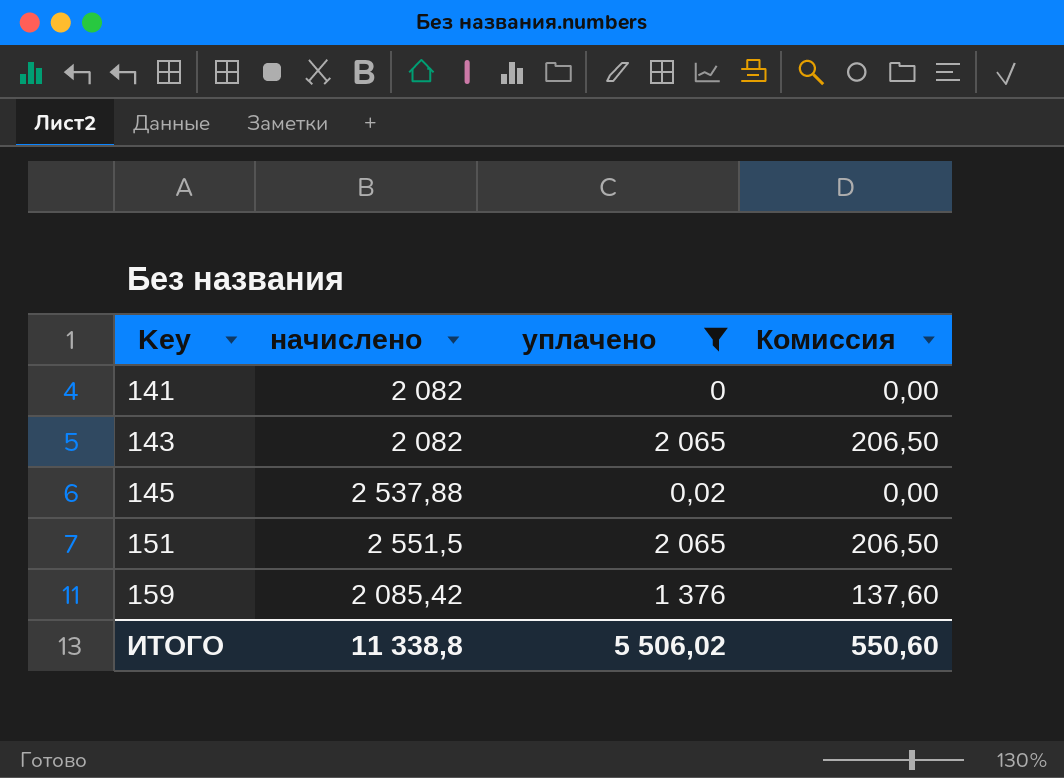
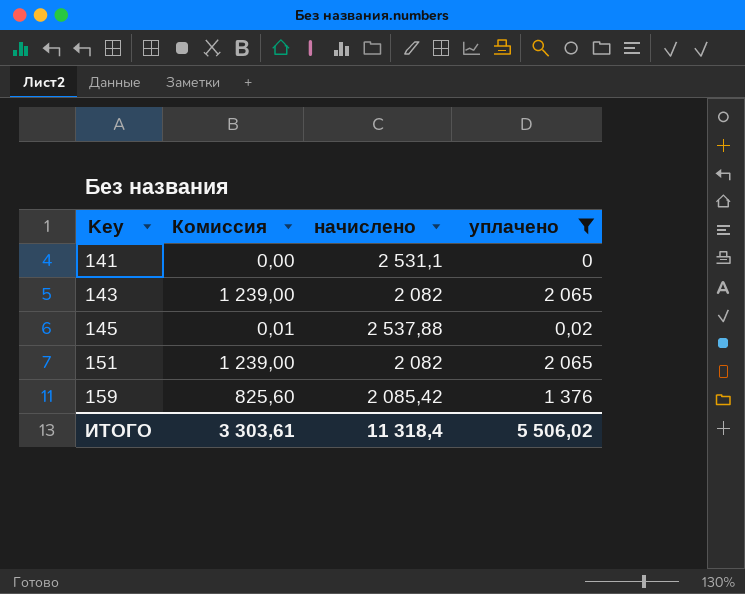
column Комиссия | formula: [уплачено] * 0,1 -> [уплачено] * 0,6
column Комиссия | position: 4 -> 2
141 | начислено: 2 082 -> 2 531,1
151 | начислено: 2 551,5 -> 2 082
ИТОГО | Комиссия: 550,60 -> 3 303,61
ИТОГО | начислено: 11 338,8 -> 11 318,4

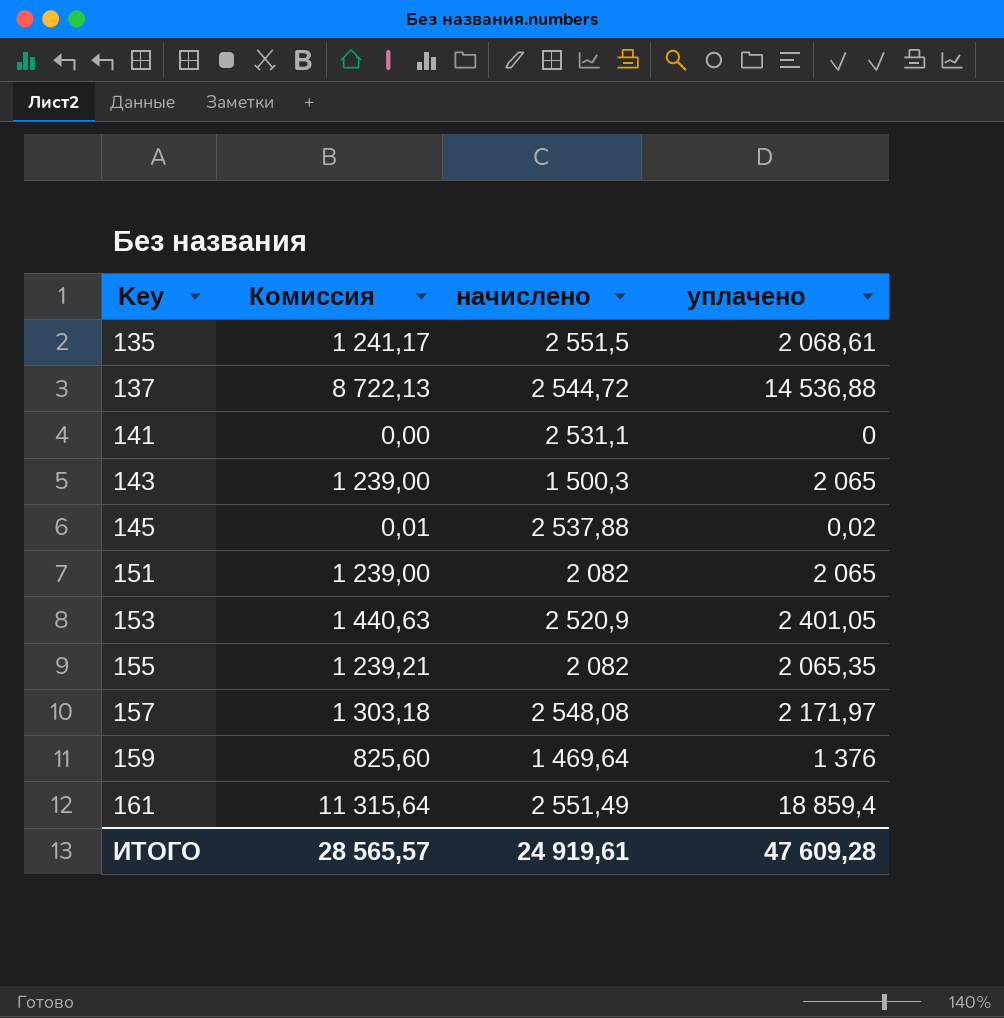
filter: уплачено <= 2 065 -> none
143 | начислено: 2 082 -> 1 500,3
159 | начислено: 2 085,42 -> 1 469,64
ИТОГО | Комиссия: 3 303,61 -> 28 565,57
ИТОГО | начислено: 11 318,4 -> 24 919,61
ИТОГО | уплачено: 5 506,02 -> 47 609,28

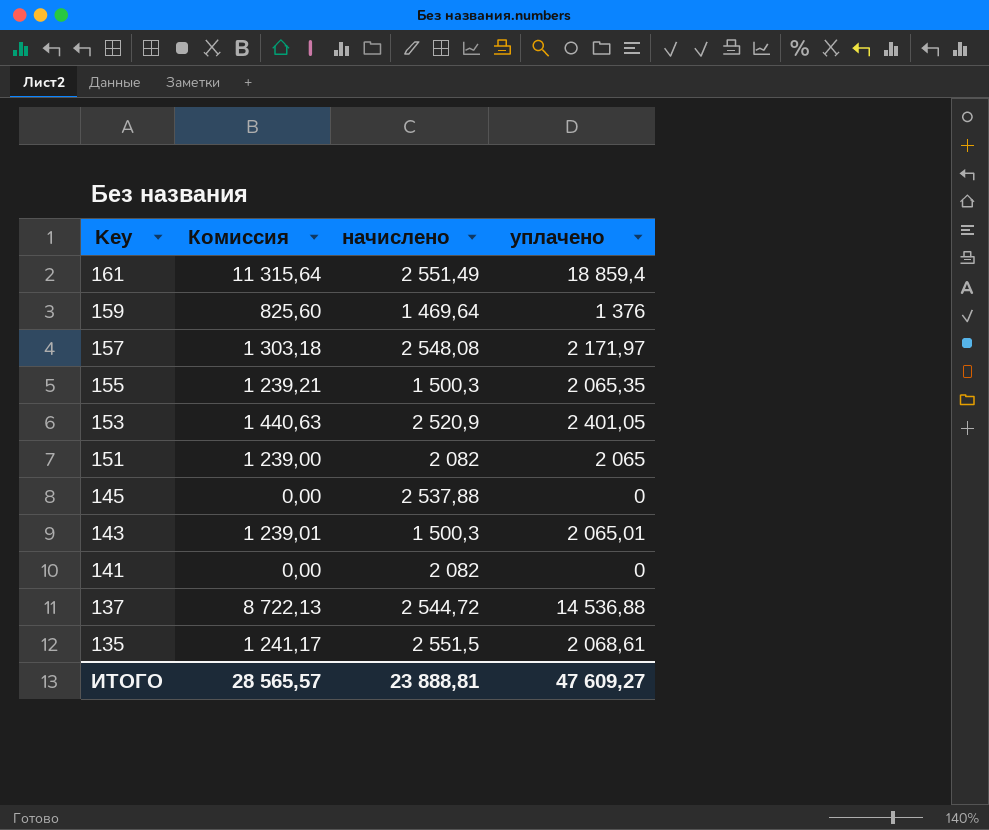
row order: Key ascending -> Key descending
155 | начислено: 2 082 -> 1 500,3
145 | Комиссия: 0,01 -> 0,00
145 | уплачено: 0,02 -> 0
143 | Комиссия: 1 239,00 -> 1 239,01
143 | уплачено: 2 065 -> 2 065,01
141 | начислено: 2 531,1 -> 2 082
ИТОГО | начислено: 24 919,61 -> 23 888,81
ИТОГО | уплачено: 47 609,28 -> 47 609,27

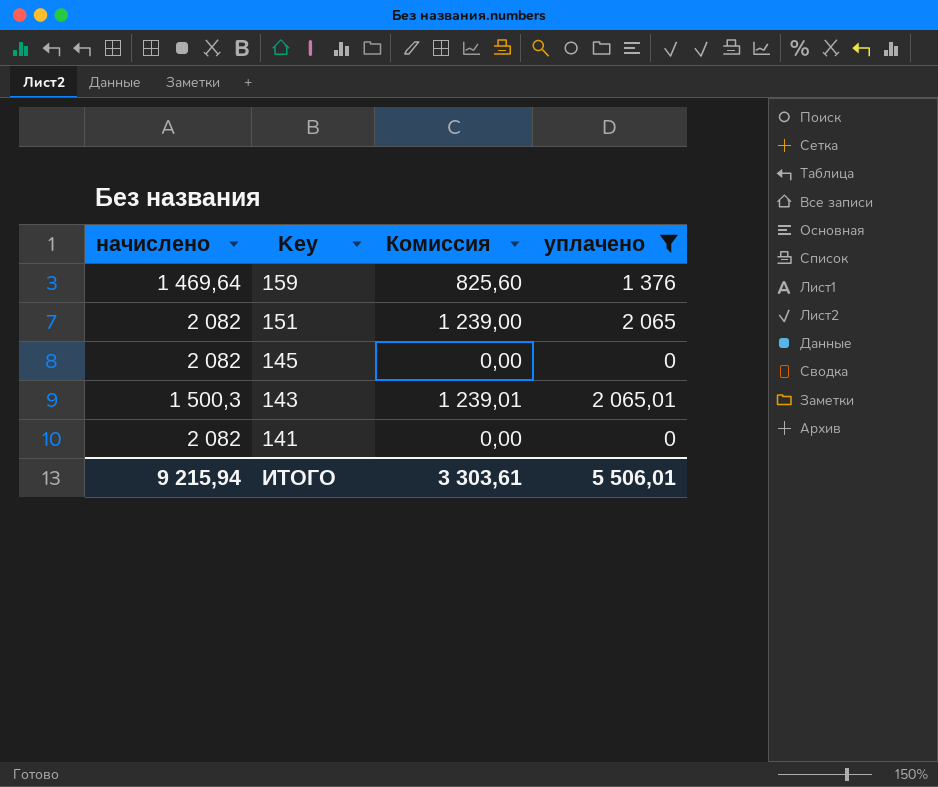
filter: none -> уплачено <= 2 065,01
column начислено | position: 3 -> 1
145 | начислено: 2 537,88 -> 2 082
ИТОГО | начислено: 23 888,81 -> 9 215,94
ИТОГО | Комиссия: 28 565,57 -> 3 303,61
ИТОГО | уплачено: 47 609,27 -> 5 506,01

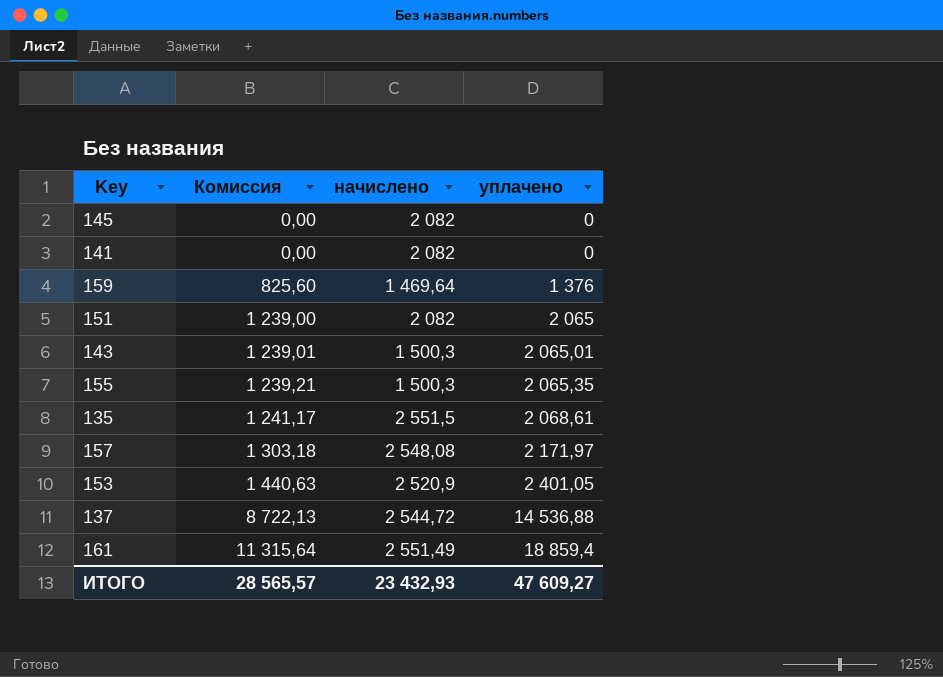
filter: уплачено <= 2 065,01 -> none
row order: Key descending -> Комиссия ascending
column начислено | position: 1 -> 3
ИТОГО | Комиссия: 3 303,61 -> 28 565,57
ИТОГО | начислено: 9 215,94 -> 23 432,93
ИТОГО | уплачено: 5 506,01 -> 47 609,27

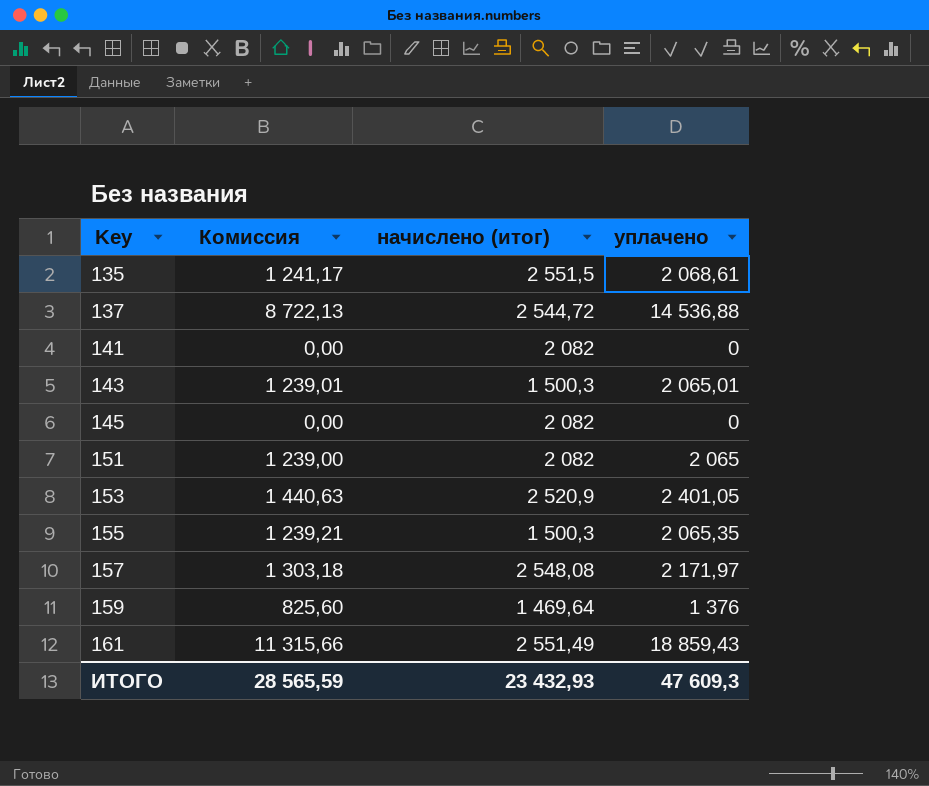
row order: Комиссия ascending -> Key ascending
column name: начислено -> начислено (итог)
161 | Комиссия: 11 315,64 -> 11 315,66
161 | уплачено: 18 859,4 -> 18 859,43
ИТОГО | Комиссия: 28 565,57 -> 28 565,59
ИТОГО | уплачено: 47 609,27 -> 47 609,3

